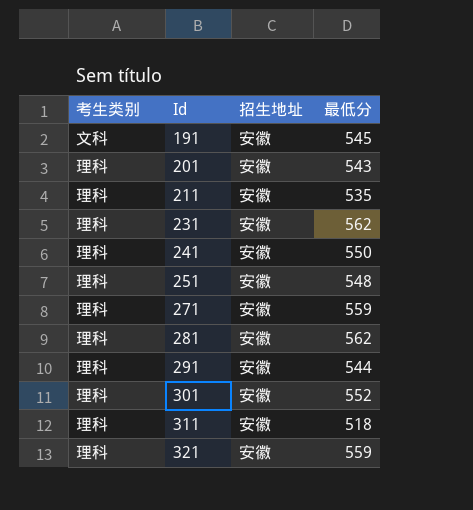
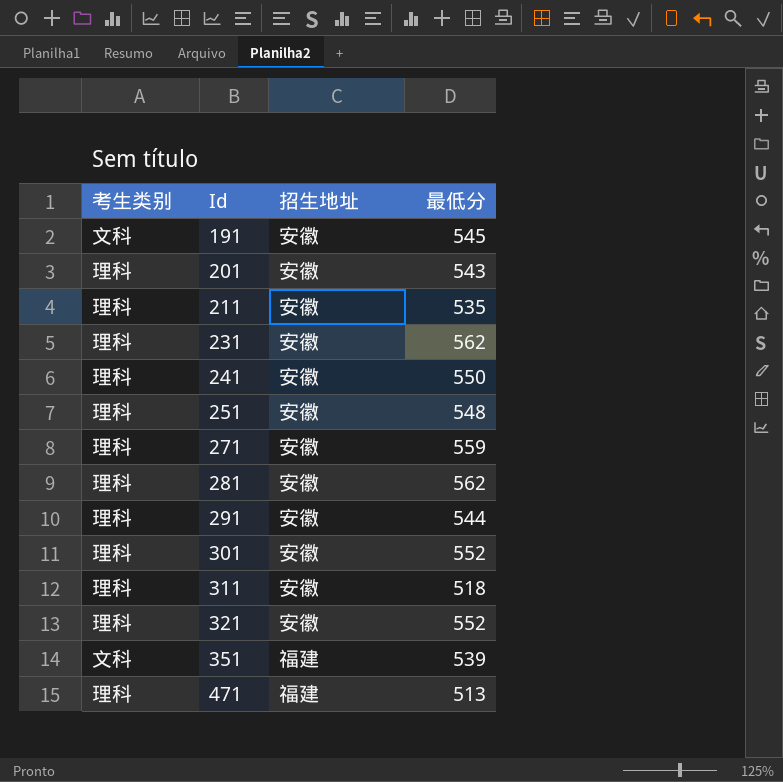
321 | 最低分: 559 -> 552
row 351: none -> 文科 | 福建 | 539
row 471: none -> 理科 | 福建 | 513

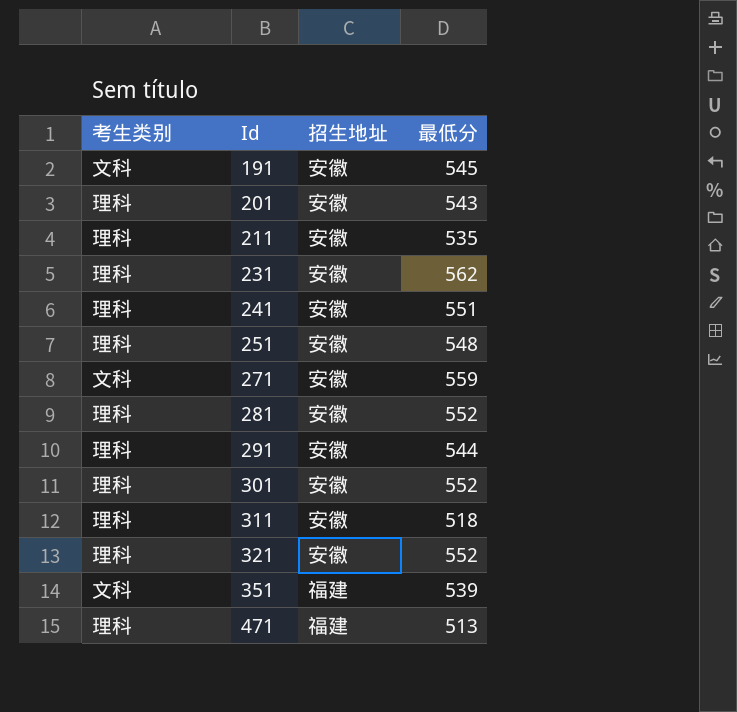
241 | 最低分: 550 -> 551
271 | 考生类别: 理科 -> 文科
281 | 最低分: 562 -> 552

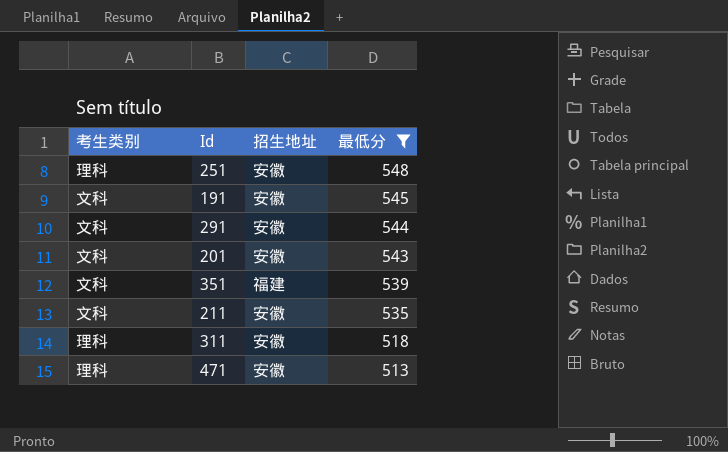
filter: none -> 最低分 <= 548
row order: Id ascending -> 最低分 descending
291 | 考生类别: 理科 -> 文科
201 | 考生类别: 理科 -> 文科
211 | 考生类别: 理科 -> 文科
471 | 招生地址: 福建 -> 安徽

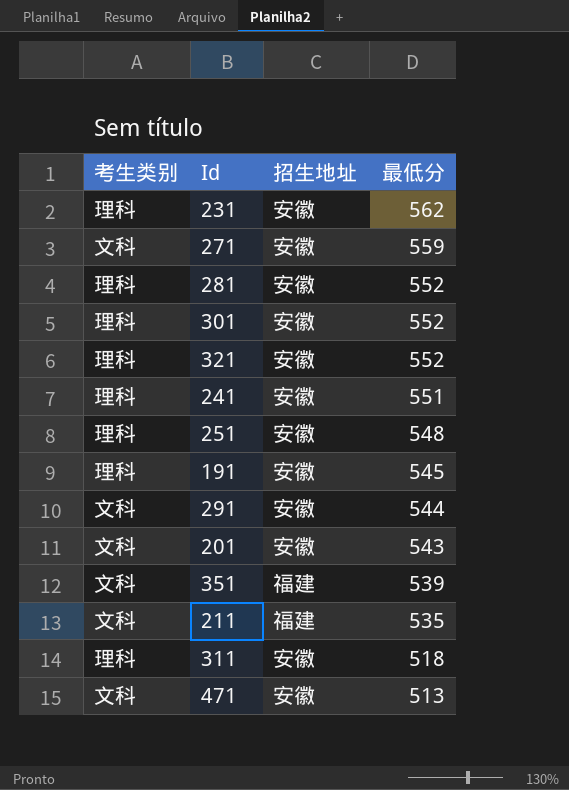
filter: 最低分 <= 548 -> none
191 | 考生类别: 文科 -> 理科
211 | 招生地址: 安徽 -> 福建
471 | 考生类别: 理科 -> 文科

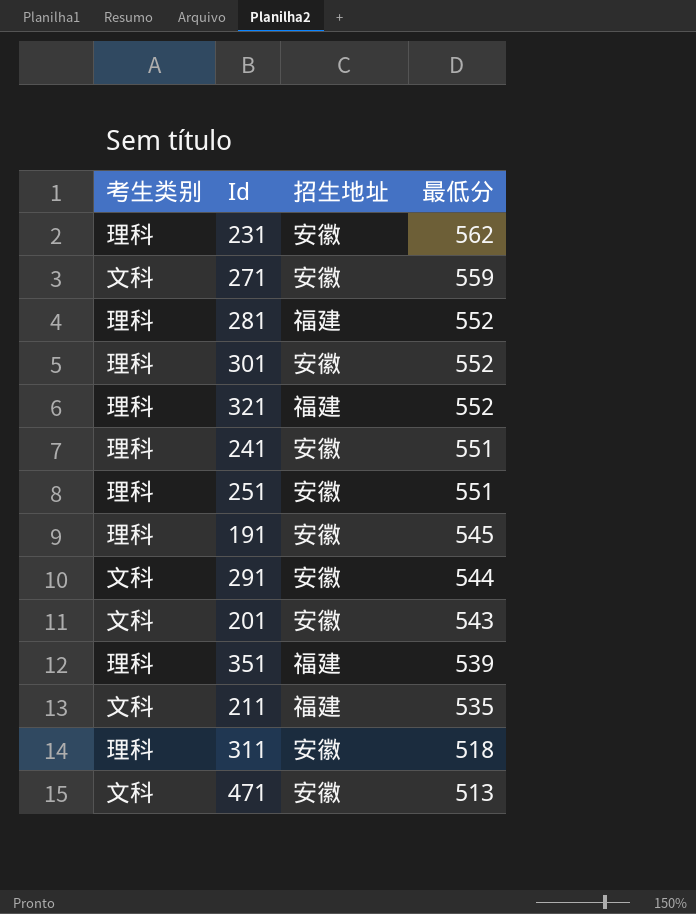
281 | 招生地址: 安徽 -> 福建
321 | 招生地址: 安徽 -> 福建
251 | 最低分: 548 -> 551
351 | 考生类别: 文科 -> 理科

